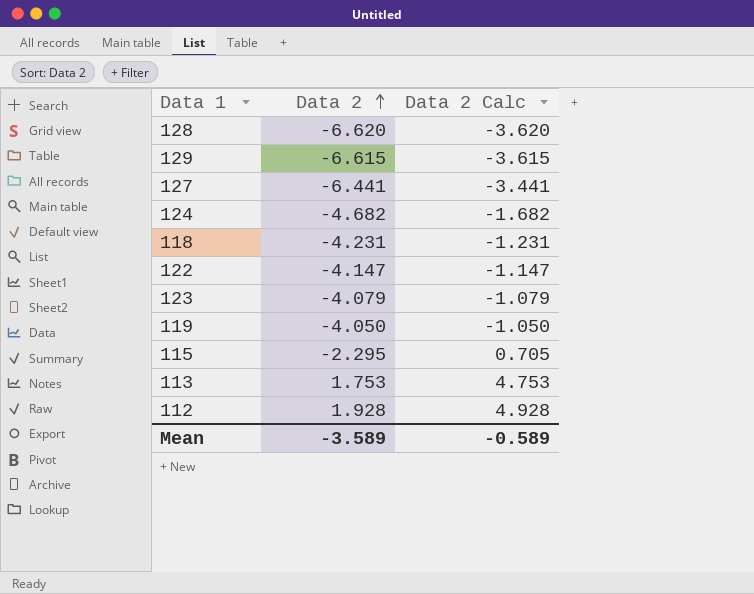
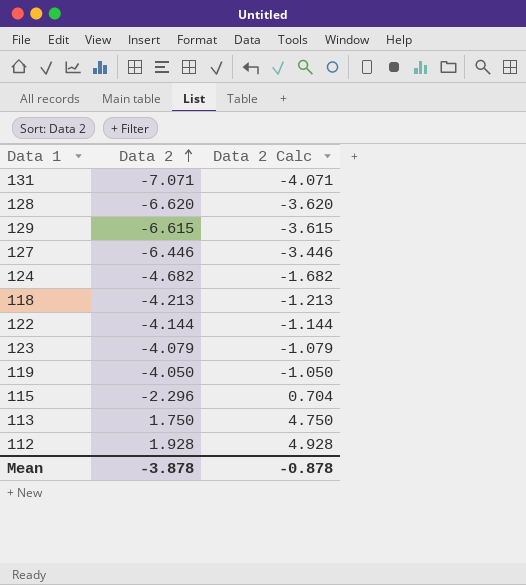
row 131: none -> -7.071 | -4.071
127 | Data 2: -6.441 -> -6.446
127 | Data 2 Calc: -3.441 -> -3.446
118 | Data 2: -4.231 -> -4.213
118 | Data 2 Calc: -1.231 -> -1.213
122 | Data 2: -4.147 -> -4.144
122 | Data 2 Calc: -1.147 -> -1.144
115 | Data 2: -2.295 -> -2.296
115 | Data 2 Calc: 0.705 -> 0.704
113 | Data 2: 1.753 -> 1.750
113 | Data 2 Calc: 4.753 -> 4.750
Mean | Data 2: -3.589 -> -3.878
Mean | Data 2 Calc: -0.589 -> -0.878

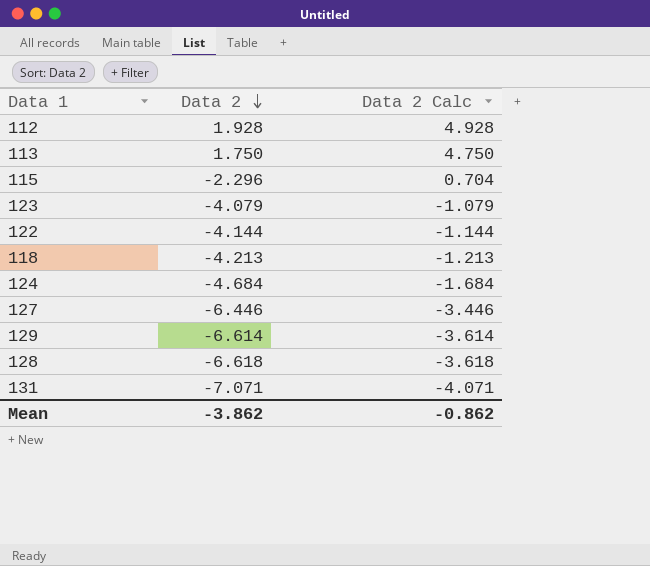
row order: Data 2 ascending -> Data 2 descending
row 119: -4.050 | -1.050 -> none
124 | Data 2: -4.682 -> -4.684
124 | Data 2 Calc: -1.682 -> -1.684
129 | Data 2: -6.615 -> -6.614
129 | Data 2 Calc: -3.615 -> -3.614
128 | Data 2: -6.620 -> -6.618
128 | Data 2 Calc: -3.620 -> -3.618
Mean | Data 2: -3.878 -> -3.862
Mean | Data 2 Calc: -0.878 -> -0.862

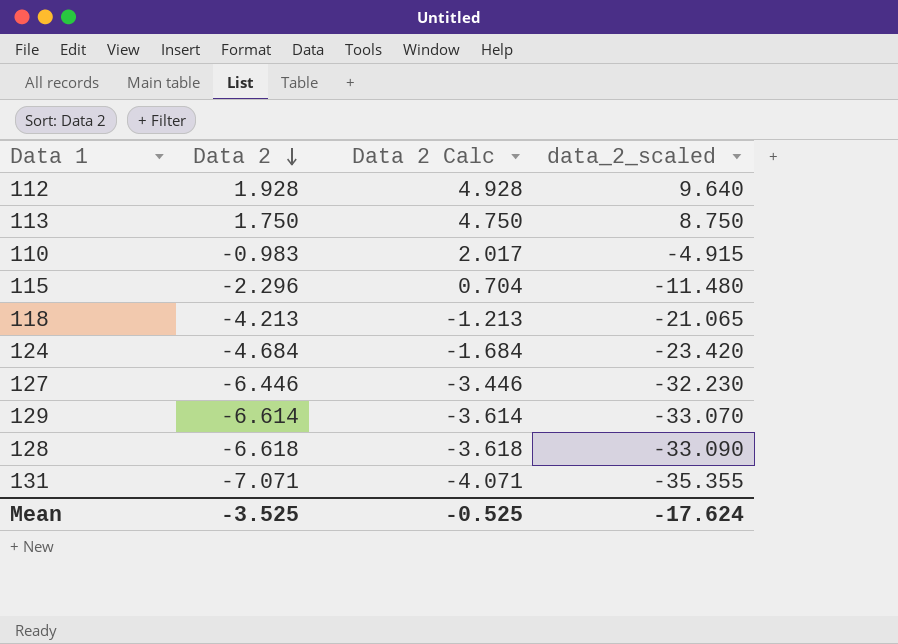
column data_2_scaled | formula: none -> [Data 2] * 5
row 123: -4.079 | -1.079 -> none
row 122: -4.144 | -1.144 -> none
row 110: none -> -0.983 | 2.017 | -4.915
Mean | Data 2: -3.862 -> -3.525
Mean | Data 2 Calc: -0.862 -> -0.525

